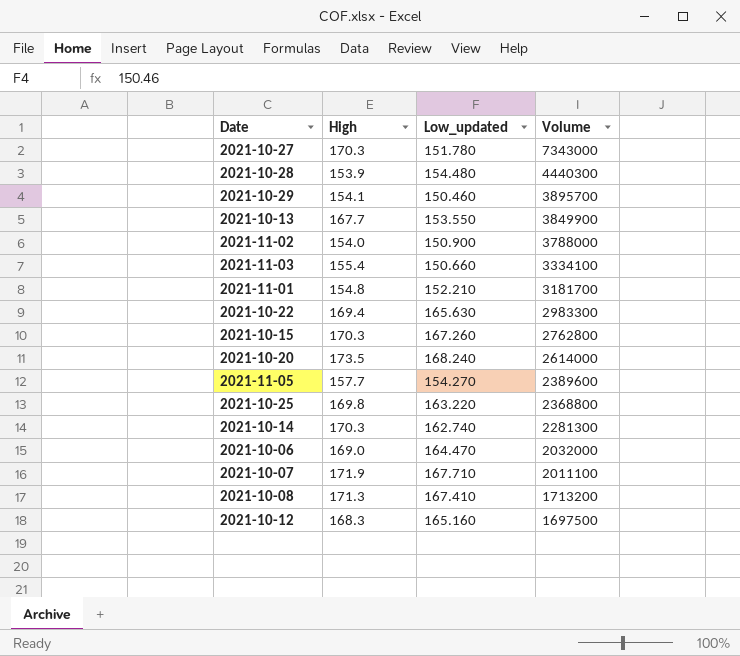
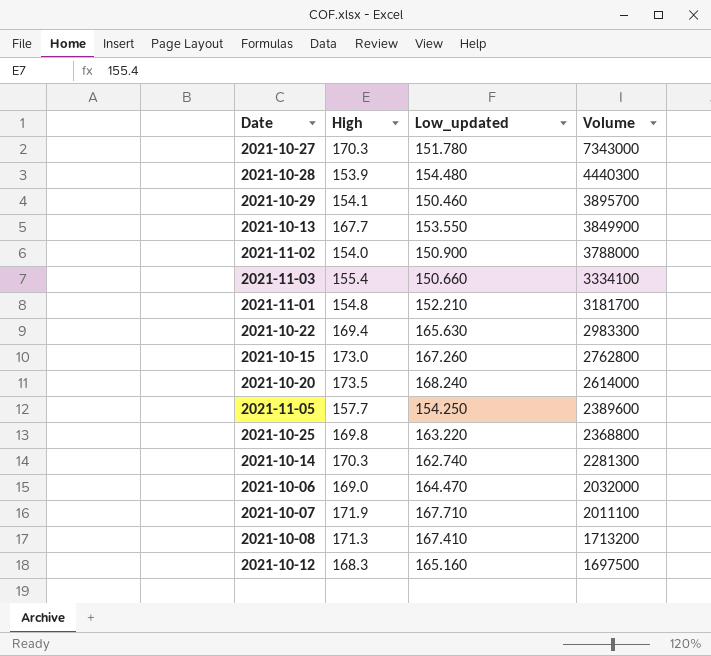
2021-10-15 | High: 170.3 -> 173.0
2021-11-05 | Low_updated: 154.270 -> 154.250

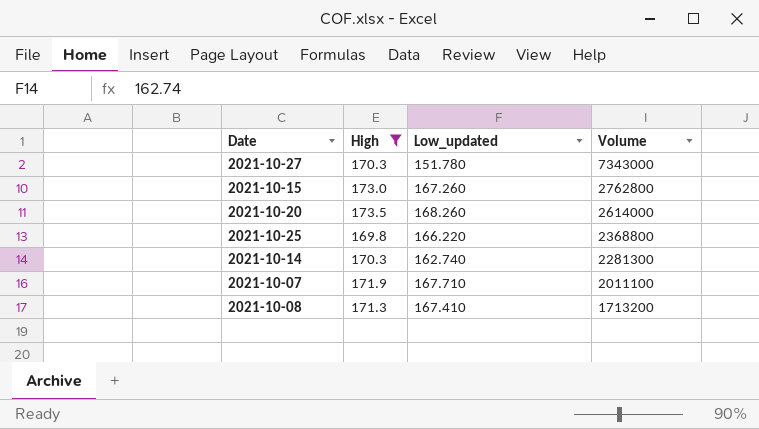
filter: none -> High >= 169.8
2021-10-20 | Low_updated: 168.240 -> 168.260
2021-10-25 | Low_updated: 163.220 -> 166.220

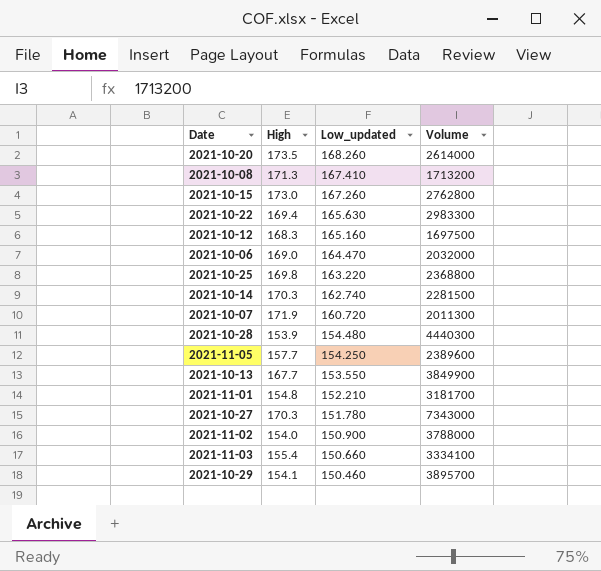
filter: High >= 169.8 -> none
row order: Volume descending -> Low_updated descending
2021-10-25 | Low_updated: 166.220 -> 163.220
2021-10-14 | Volume: 2281300 -> 2281500
2021-10-07 | Low_updated: 167.710 -> 160.720
2021-10-07 | Volume: 2011100 -> 2011300

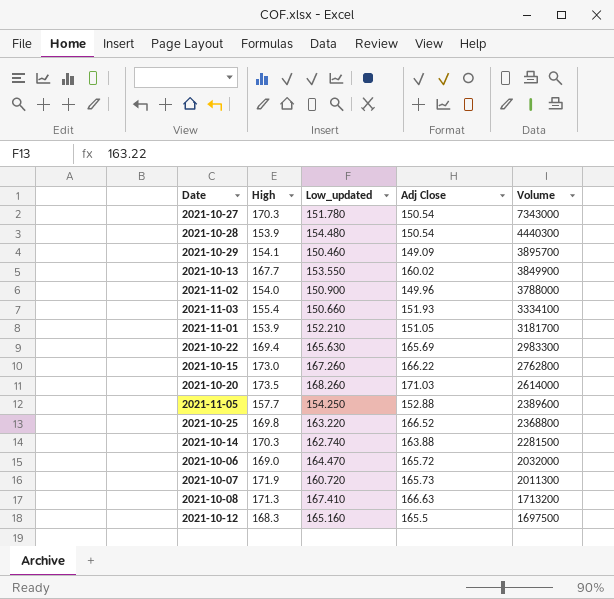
row order: Low_updated descending -> Volume descending
column Adj Close | position: none -> 4
2021-11-01 | High: 154.8 -> 153.9

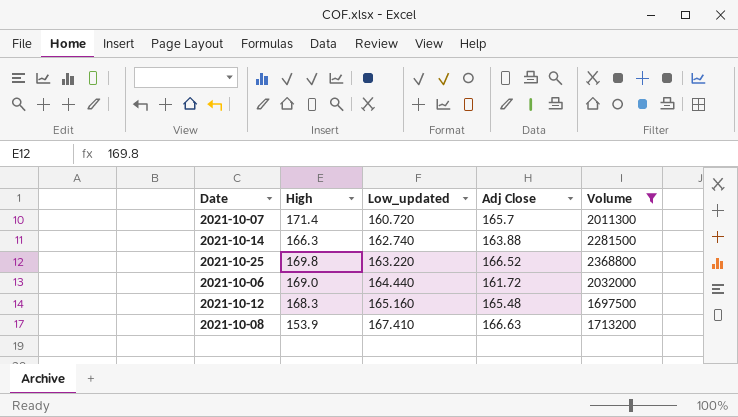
filter: none -> Volume <= 2368800
row order: Volume descending -> Low_updated ascending
2021-10-07 | High: 171.9 -> 171.4
2021-10-07 | Adj Close: 165.73 -> 165.7
2021-10-14 | High: 170.3 -> 166.3
2021-10-06 | Low_updated: 164.470 -> 164.440
2021-10-06 | Adj Close: 165.72 -> 161.72
2021-10-12 | Adj Close: 165.5 -> 165.48
2021-10-08 | High: 171.3 -> 153.9

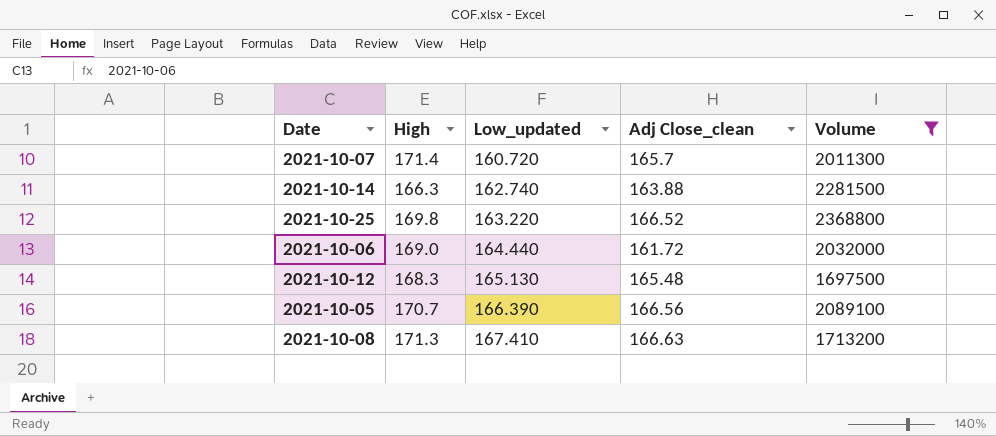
column name: Adj Close -> Adj Close_clean
2021-10-12 | Low_updated: 165.160 -> 165.130
row 2021-10-05: none -> 170.7 | 166.390 | 166.56 | 2089100
2021-10-08 | High: 153.9 -> 171.3

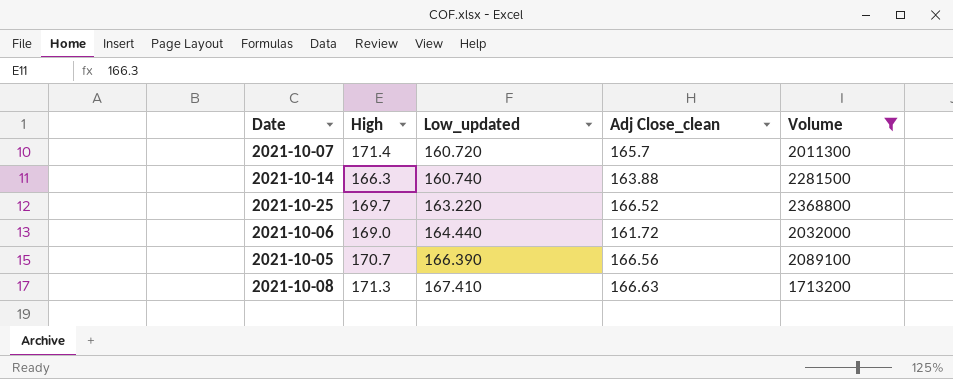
row 2021-10-12: 168.3 | 165.130 | 165.48 | 1697500 -> none
2021-10-14 | Low_updated: 162.740 -> 160.740
2021-10-25 | High: 169.8 -> 169.7

